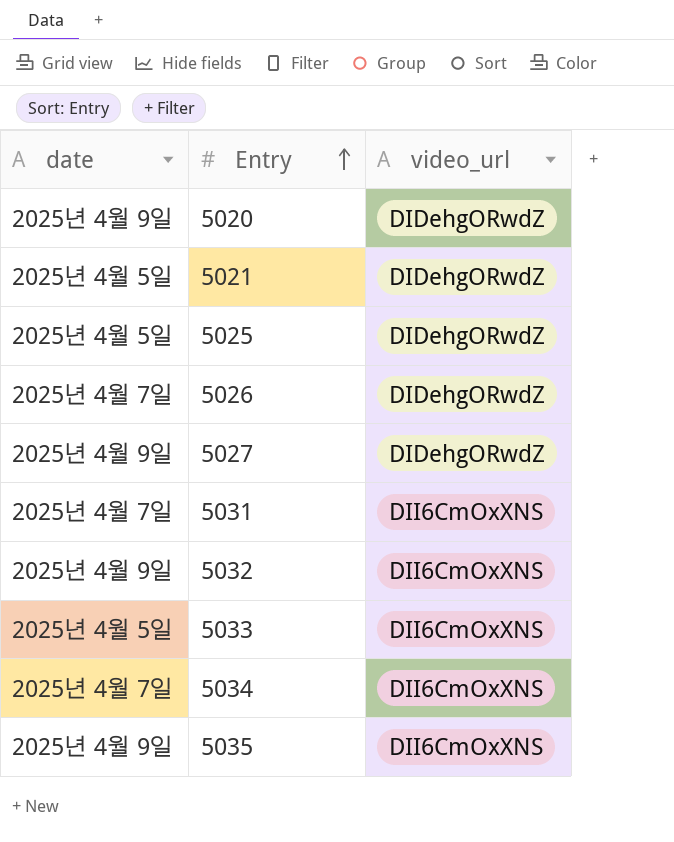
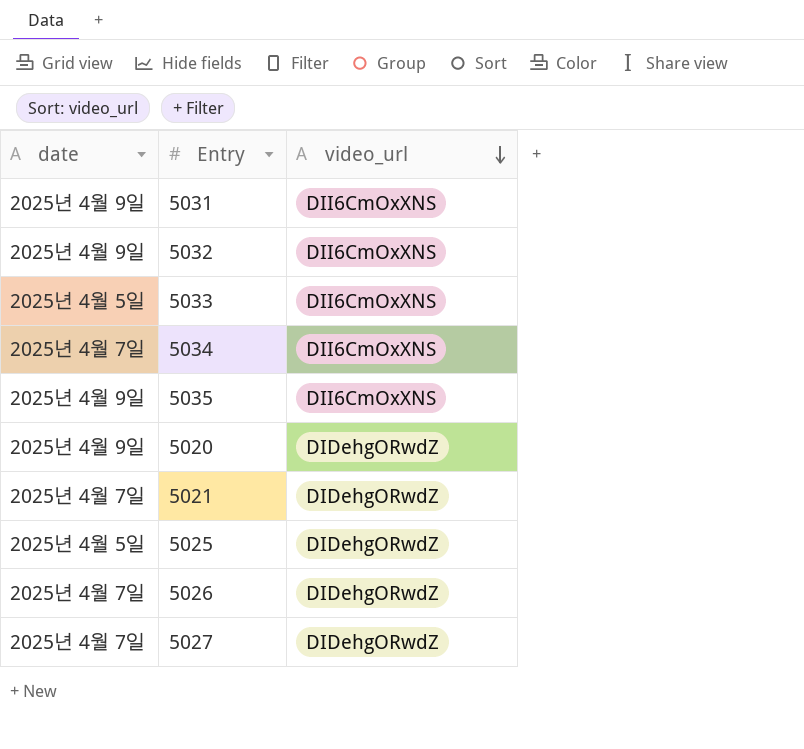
row order: Entry ascending -> video_url descending
5031 | date: 2025년 4월 7일 -> 2025년 4월 9일
5021 | date: 2025년 4월 5일 -> 2025년 4월 7일
5027 | date: 2025년 4월 9일 -> 2025년 4월 7일

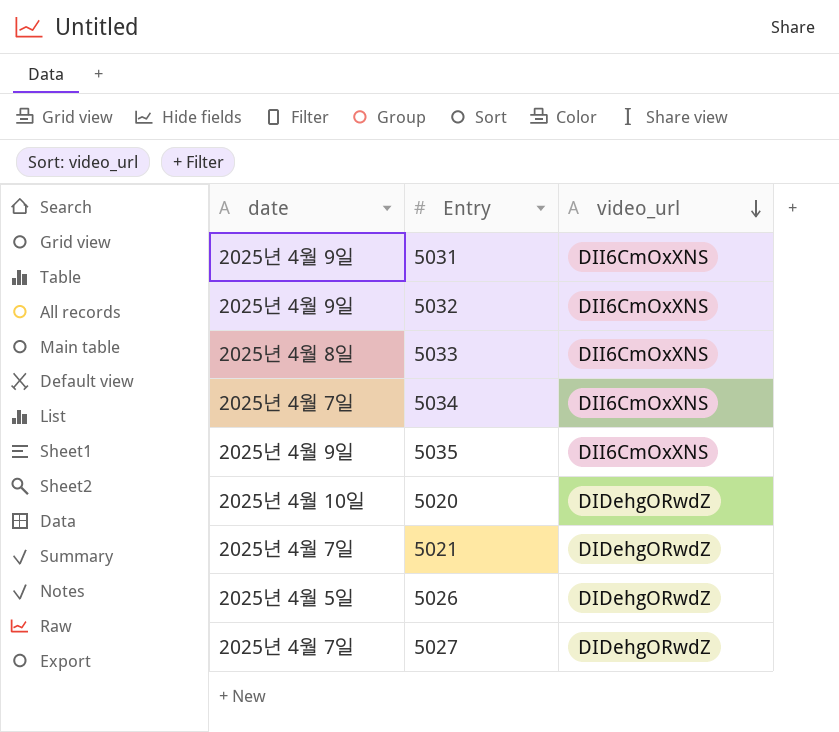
row 5025: 2025년 4월 5일 | DIDehgORwdZ -> none
5033 | date: 2025년 4월 5일 -> 2025년 4월 8일
5020 | date: 2025년 4월 9일 -> 2025년 4월 10일
5026 | date: 2025년 4월 7일 -> 2025년 4월 5일

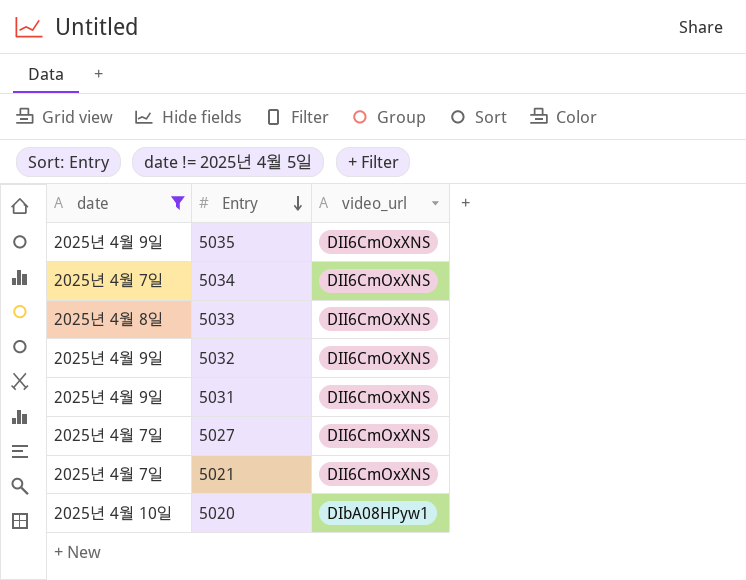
filter: none -> date != 2025년 4월 5일
row order: video_url descending -> Entry descending
5027 | video_url: DIDehgORwdZ -> DII6CmOxXNS
5021 | video_url: DIDehgORwdZ -> DII6CmOxXNS
5020 | video_url: DIDehgORwdZ -> DIbA08HPyw1

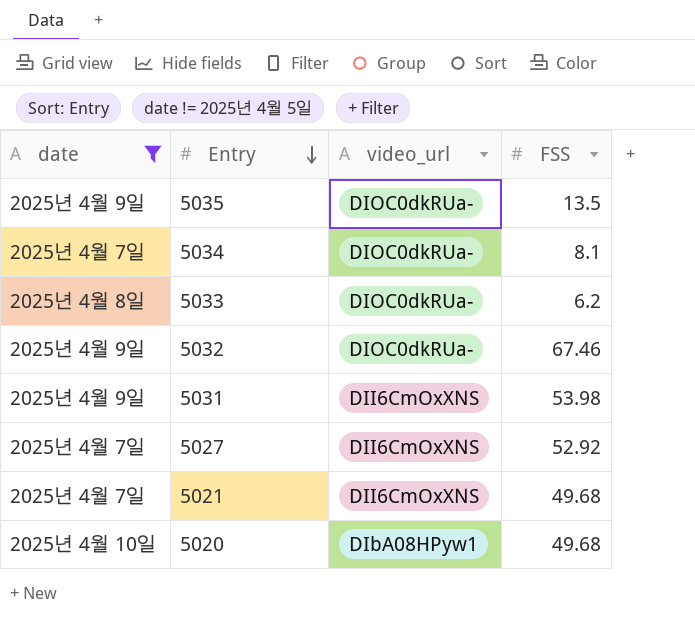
column FSS | position: none -> 4
5035 | video_url: DII6CmOxXNS -> DIOC0dkRUa-
5034 | video_url: DII6CmOxXNS -> DIOC0dkRUa-
5033 | video_url: DII6CmOxXNS -> DIOC0dkRUa-
5032 | video_url: DII6CmOxXNS -> DIOC0dkRUa-

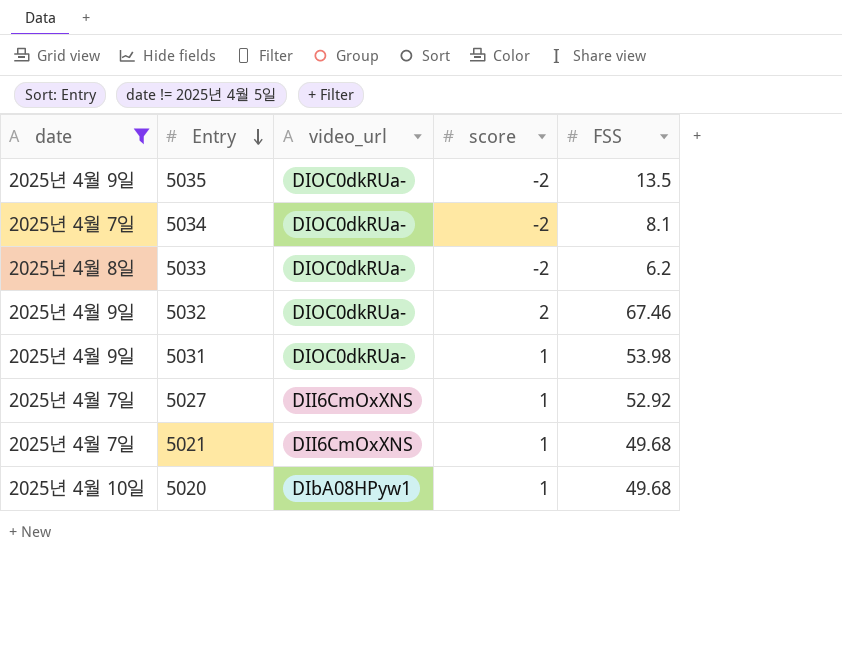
column score | position: none -> 4
5031 | video_url: DII6CmOxXNS -> DIOC0dkRUa-

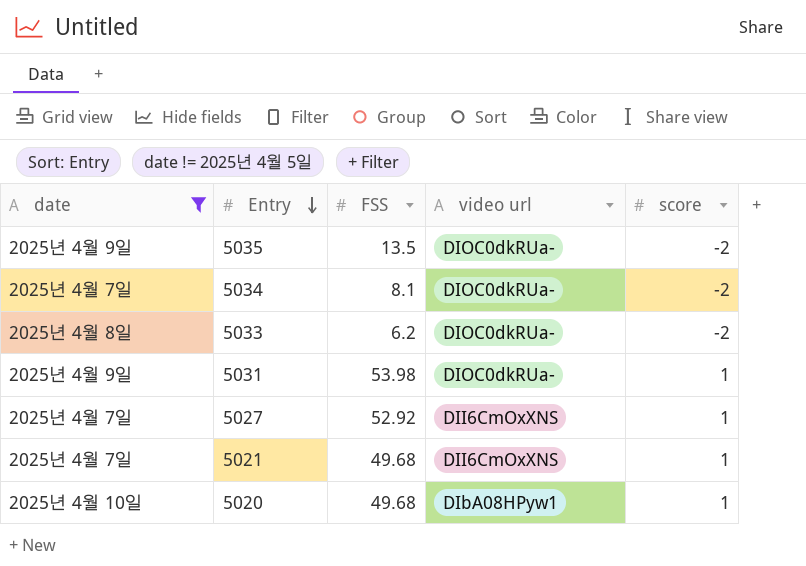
column FSS | position: 5 -> 3
column name: video_url -> video url
row 5032: 2025년 4월 9일 | DIOC0dkRUa- | 2 | 67.46 -> none

